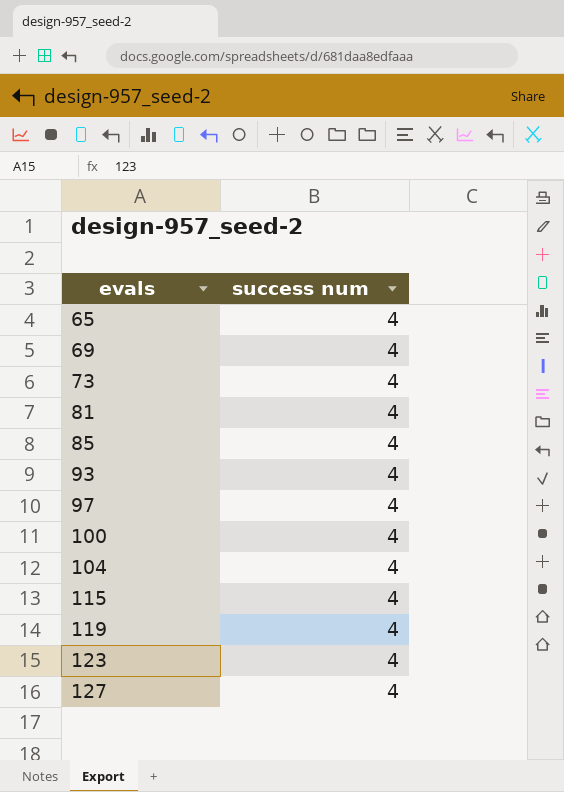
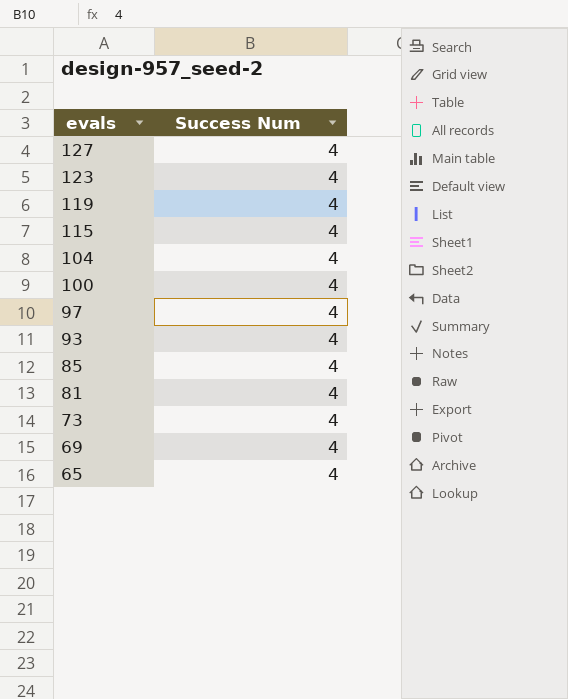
row order: evals ascending -> evals descending
column name: success num -> Success Num

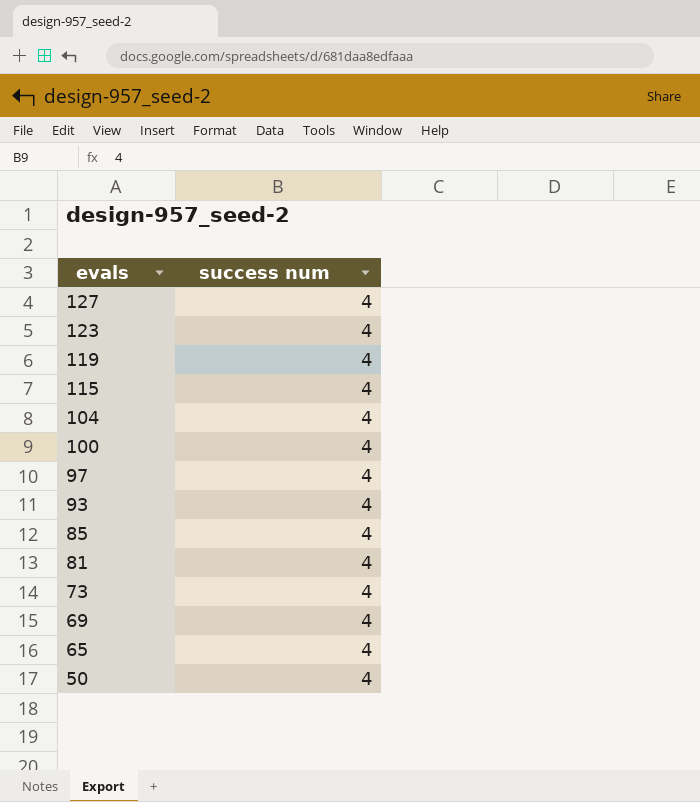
column name: Success Num -> success num
row 50: none -> 4

